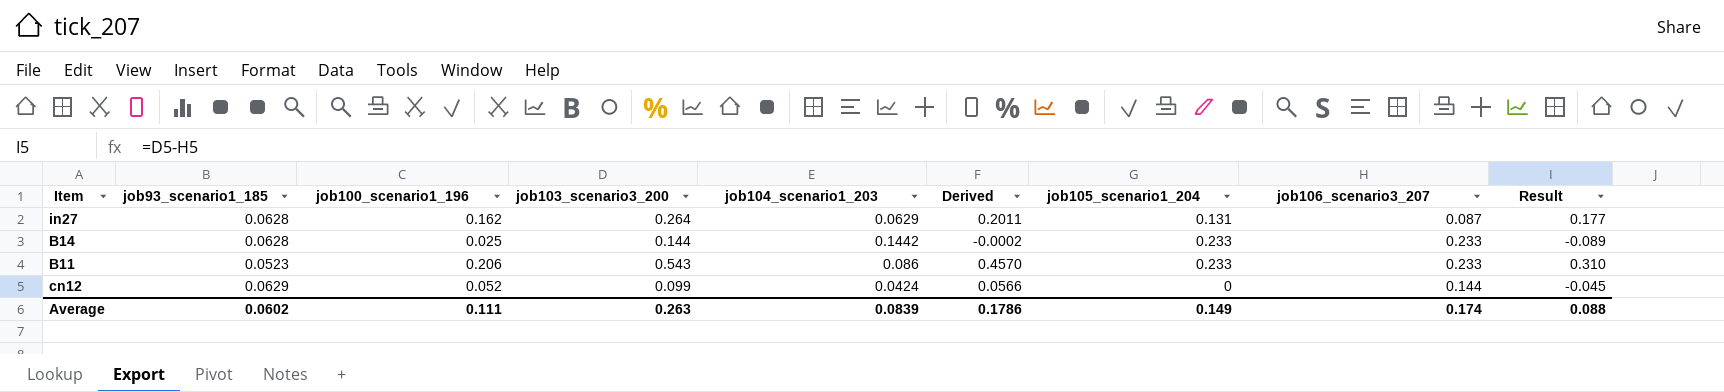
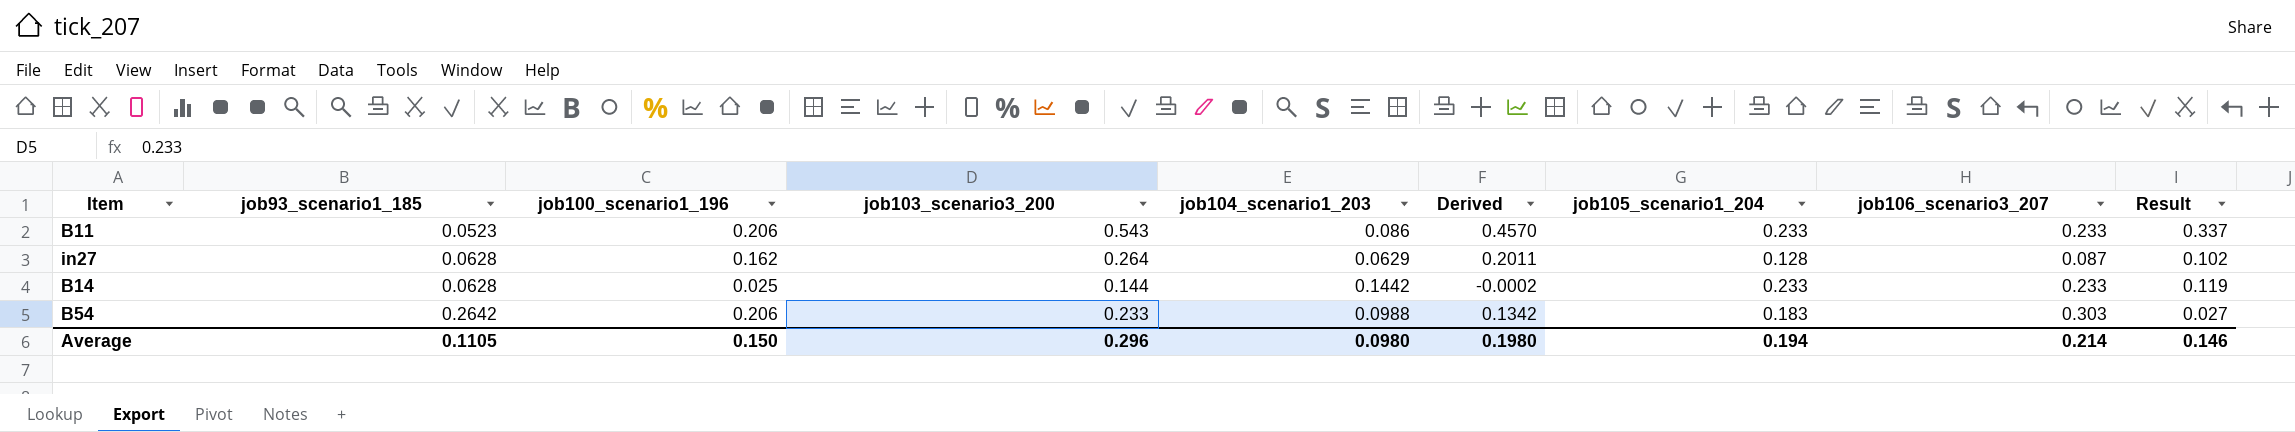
row order: none -> job93_scenario1_185 ascending
column Result | formula: [job103_scenario3_200] - [job106_scenario3_207] -> [job103_scenario3_200] - [job100_scenario1_196]
row cn12: 0.0629 | 0.052 | 0.099 | 0.0424 | 0.0566 | 0 | 0.144 | -0.045 -> none
in27 | job105_scenario1_204: 0.131 -> 0.128
row B54: none -> 0.2642 | 0.206 | 0.233 | 0.0988 | 0.1342 | 0.183 | 0.303 | 0.027
Average | job93_scenario1_185: 0.0602 -> 0.1105
Average | job100_scenario1_196: 0.111 -> 0.150
Average | job103_scenario3_200: 0.263 -> 0.296
Average | job104_scenario1_203: 0.0839 -> 0.0980
Average | Derived: 0.1786 -> 0.1980
Average | job105_scenario1_204: 0.149 -> 0.194
Average | job106_scenario3_207: 0.174 -> 0.214
Average | Result: 0.088 -> 0.146

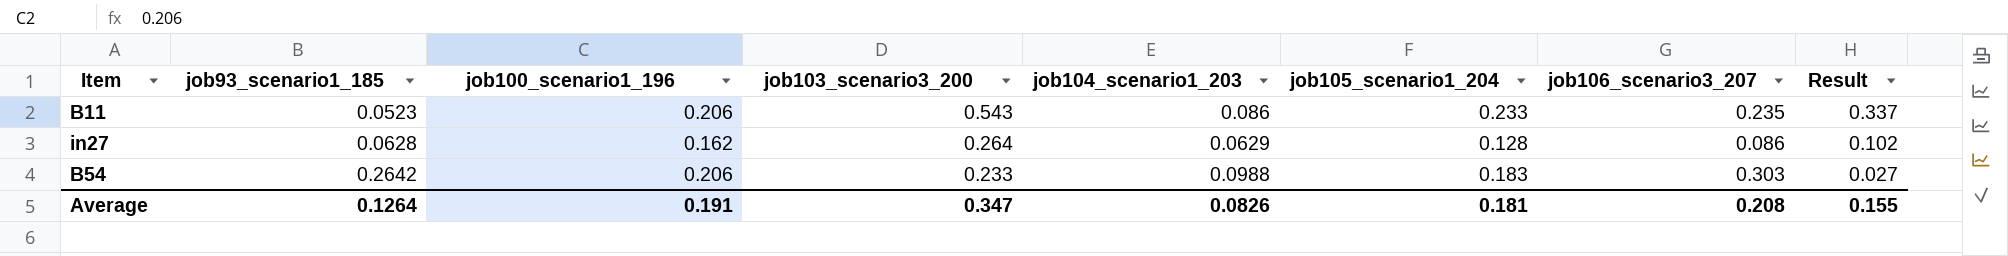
column Derived | formula: [job103_scenario3_200] - [job104_scenario1_203] -> none
row B14: 0.0628 | 0.025 | 0.144 | 0.1442 | -0.0002 | 0.233 | 0.233 | 0.119 -> none
B11 | job106_scenario3_207: 0.233 -> 0.235
in27 | job106_scenario3_207: 0.087 -> 0.086
Average | job93_scenario1_185: 0.1105 -> 0.1264
Average | job100_scenario1_196: 0.150 -> 0.191
Average | job103_scenario3_200: 0.296 -> 0.347
Average | job104_scenario1_203: 0.0980 -> 0.0826
Average | job105_scenario1_204: 0.194 -> 0.181
Average | job106_scenario3_207: 0.214 -> 0.208
Average | Result: 0.146 -> 0.155

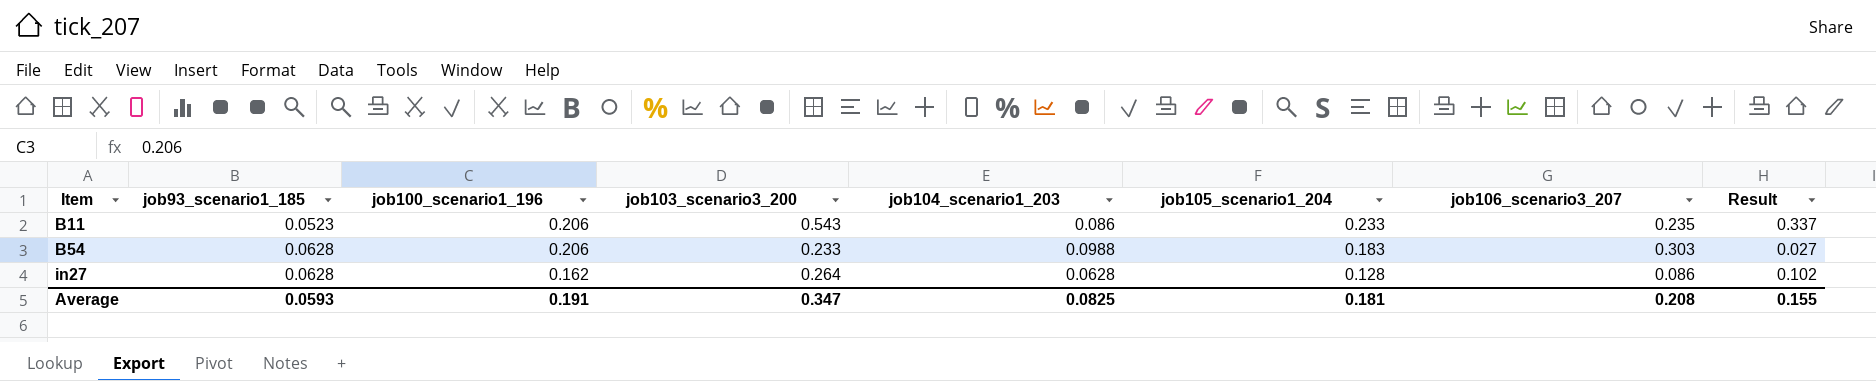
row order: job93_scenario1_185 ascending -> Item ascending
B54 | job93_scenario1_185: 0.2642 -> 0.0628
in27 | job104_scenario1_203: 0.0629 -> 0.0628
Average | job93_scenario1_185: 0.1264 -> 0.0593
Average | job104_scenario1_203: 0.0826 -> 0.0825

